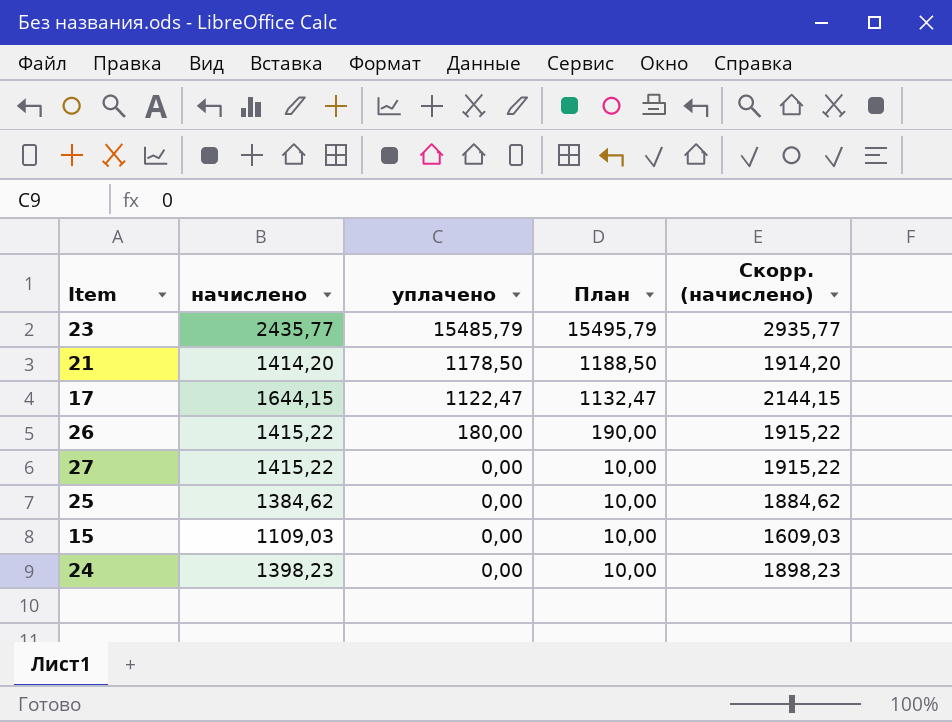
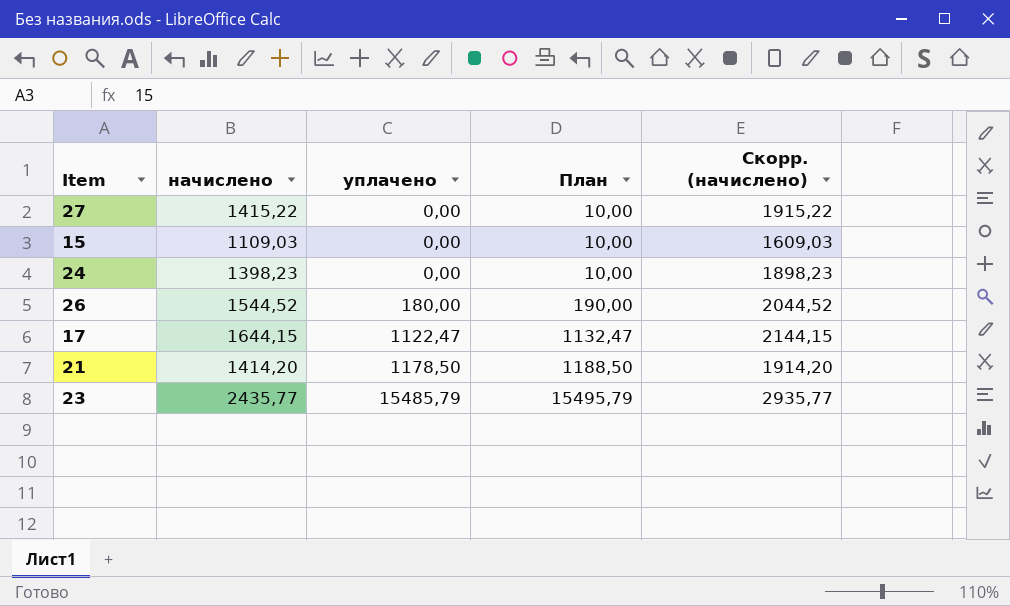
row order: уплачено descending -> уплачено ascending
row 25: 1384,62 | 0,00 | 10,00 | 1884,62 -> none
26 | начислено: 1415,22 -> 1544,52
26 | Скорр. (начислено): 1915,22 -> 2044,52

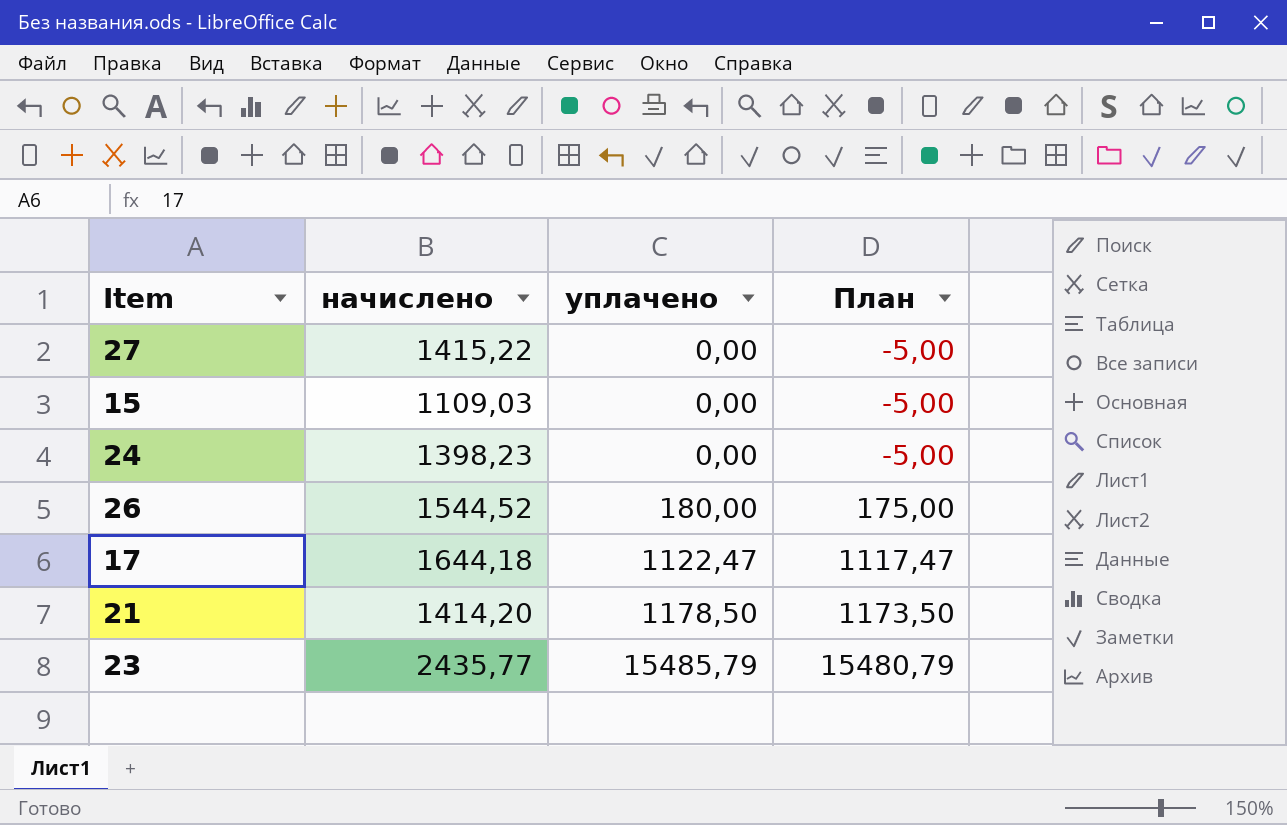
column Скорр. (начислено) | formula: [начислено] + 500 -> none
column План | formula: [уплачено] + 10 -> [уплачено] - 5
17 | начислено: 1644,15 -> 1644,18

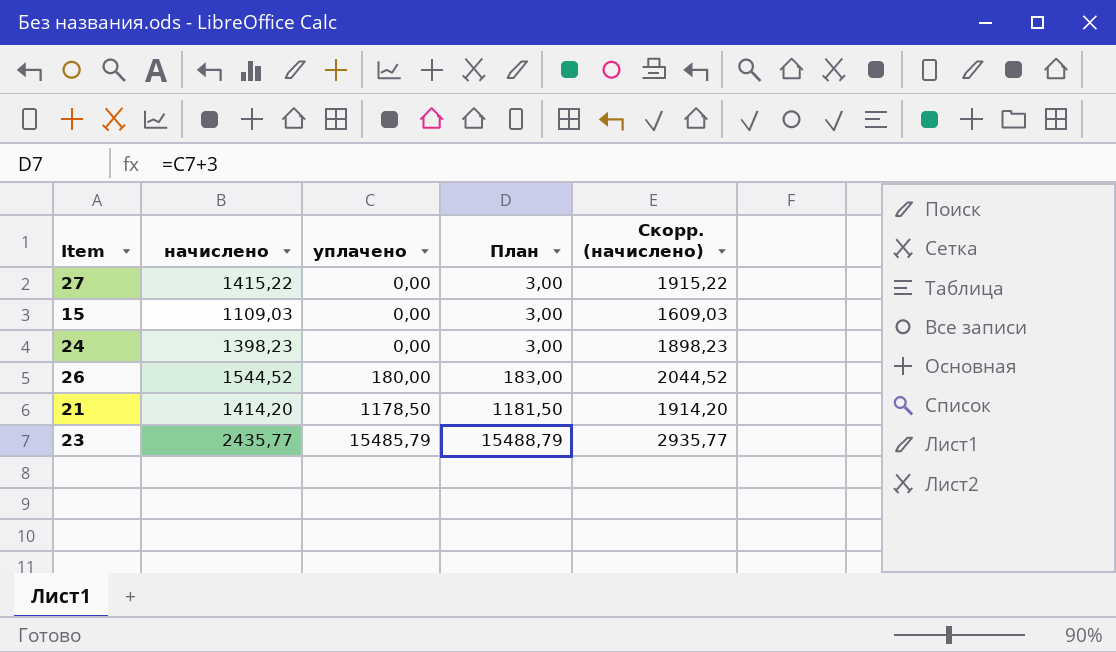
column План | formula: [уплачено] - 5 -> [уплачено] + 3
column Скорр. (начислено) | formula: none -> [начислено] + 500
row 17: 1644,18 | 1122,47 | 1117,47 -> none

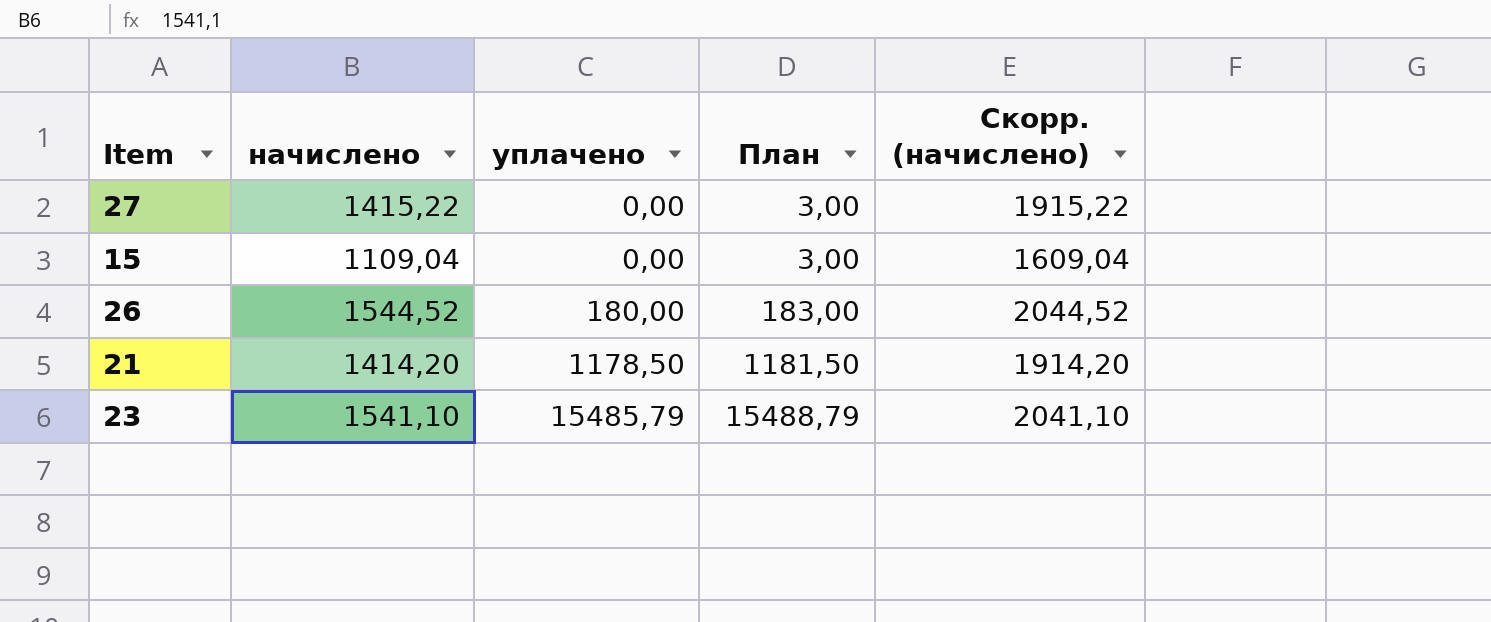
row 24: 1398,23 | 0,00 | 3,00 | 1898,23 -> none
15 | начислено: 1109,03 -> 1109,04
15 | Скорр. (начислено): 1609,03 -> 1609,04
23 | начислено: 2435,77 -> 1541,10
23 | Скорр. (начислено): 2935,77 -> 2041,10

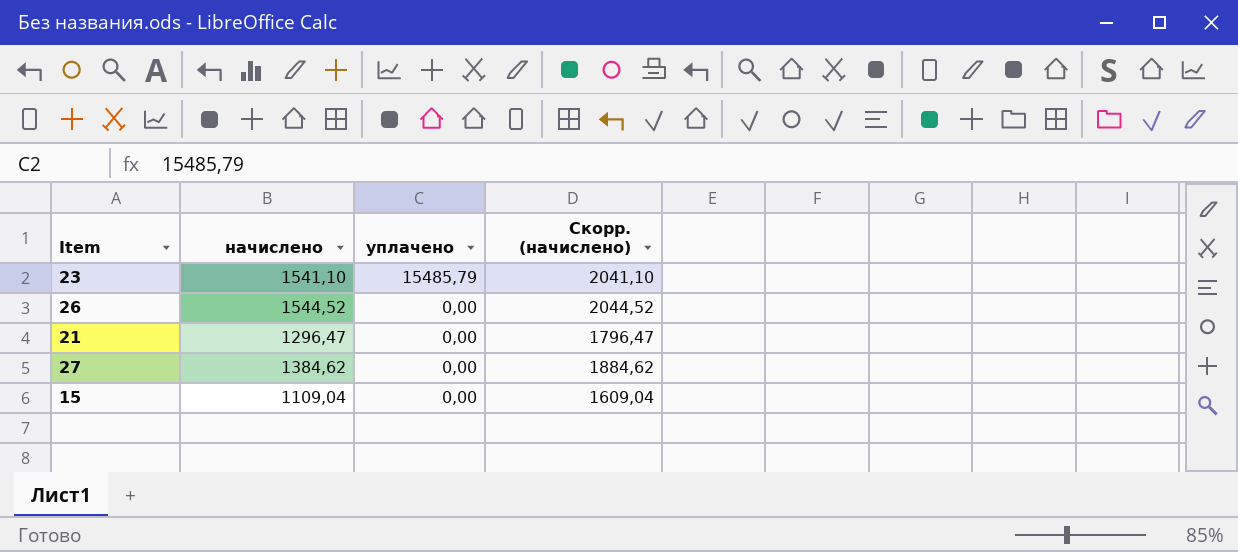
row order: уплачено ascending -> уплачено descending
column План | formula: [уплачено] + 3 -> none
26 | уплачено: 180,00 -> 0,00
21 | начислено: 1414,20 -> 1296,47
21 | уплачено: 1178,50 -> 0,00
21 | Скорр. (начислено): 1914,20 -> 1796,47
27 | начислено: 1415,22 -> 1384,62
27 | Скорр. (начислено): 1915,22 -> 1884,62

